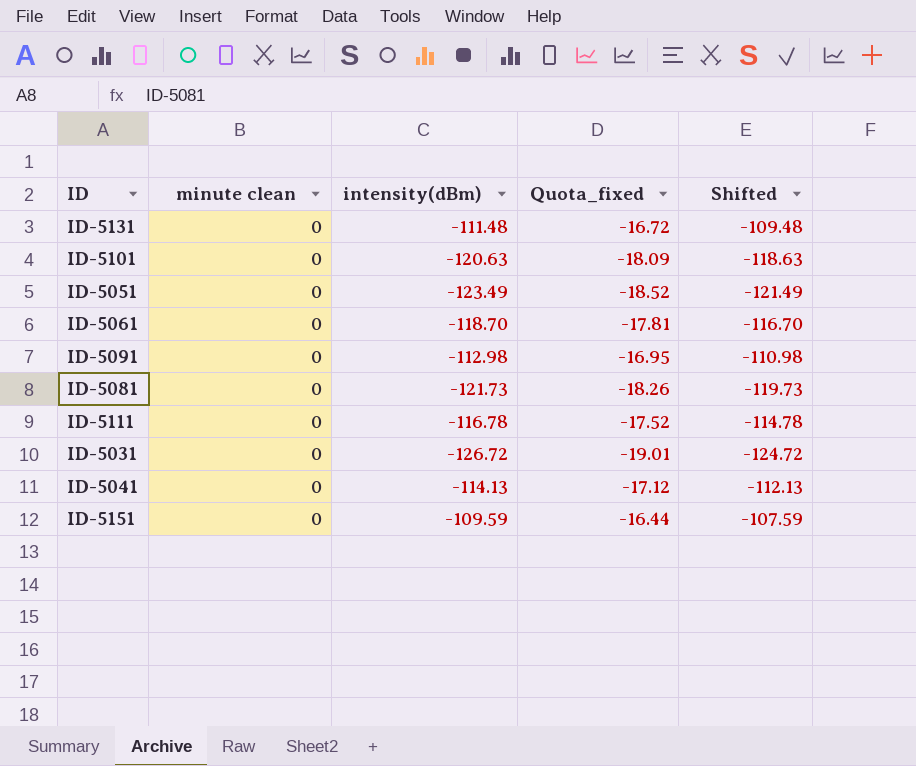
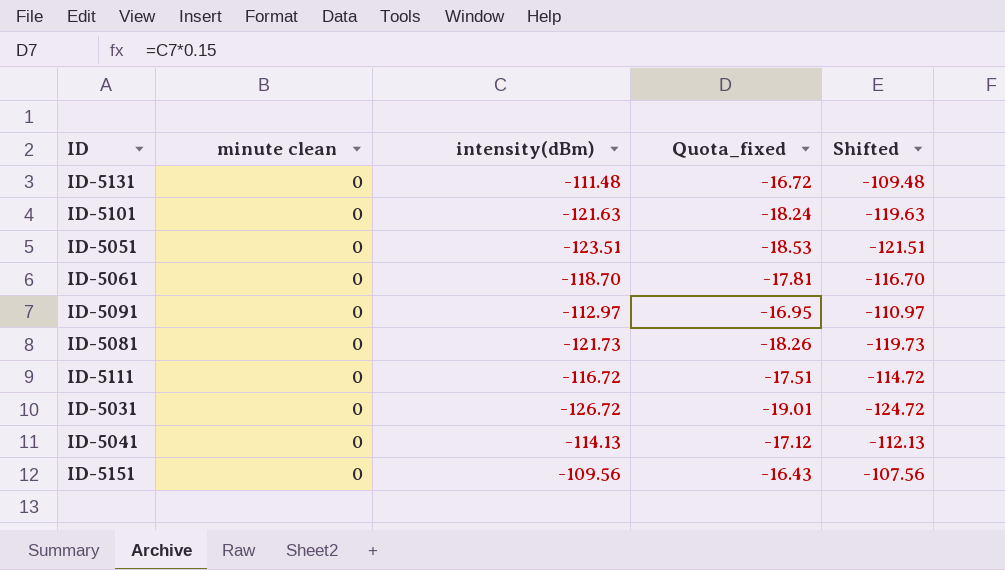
ID-5101 | intensity(dBm): -120.63 -> -121.63
ID-5101 | Quota_fixed: -18.09 -> -18.24
ID-5101 | Shifted: -118.63 -> -119.63
ID-5051 | intensity(dBm): -123.49 -> -123.51
ID-5051 | Quota_fixed: -18.52 -> -18.53
ID-5051 | Shifted: -121.49 -> -121.51
ID-5091 | intensity(dBm): -112.98 -> -112.97
ID-5091 | Shifted: -110.98 -> -110.97
ID-5111 | intensity(dBm): -116.78 -> -116.72
ID-5111 | Quota_fixed: -17.52 -> -17.51
ID-5111 | Shifted: -114.78 -> -114.72
ID-5151 | intensity(dBm): -109.59 -> -109.56
ID-5151 | Quota_fixed: -16.44 -> -16.43
ID-5151 | Shifted: -107.59 -> -107.56

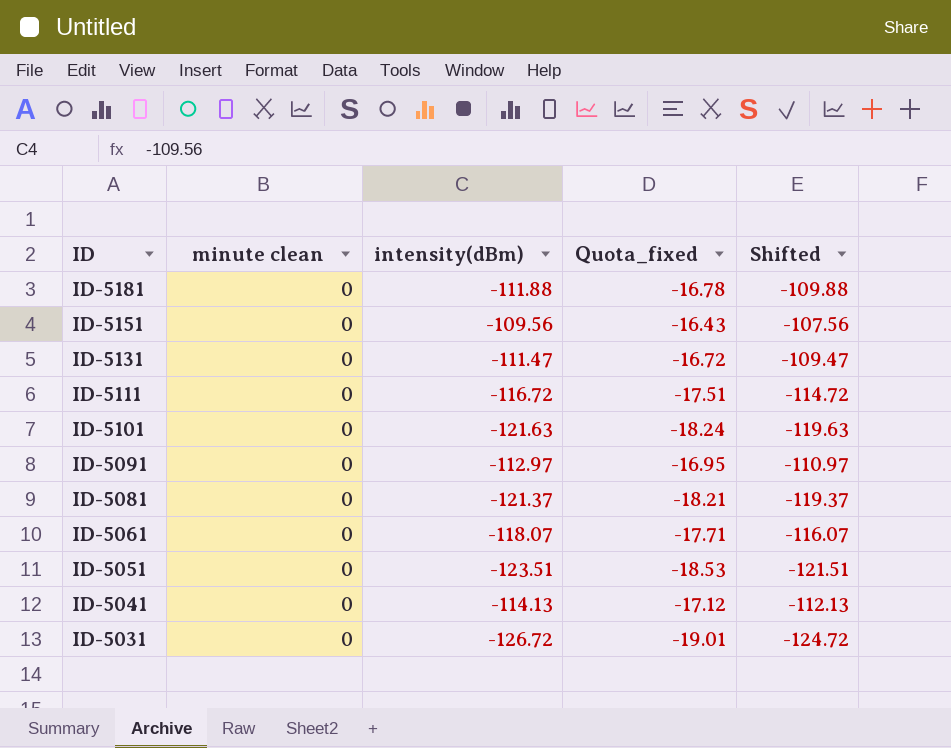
row order: none -> ID descending
row ID-5181: none -> 0 | -111.88 | -16.78 | -109.88
ID-5131 | intensity(dBm): -111.48 -> -111.47
ID-5131 | Shifted: -109.48 -> -109.47
ID-5081 | intensity(dBm): -121.73 -> -121.37
ID-5081 | Quota_fixed: -18.26 -> -18.21
ID-5081 | Shifted: -119.73 -> -119.37
ID-5061 | intensity(dBm): -118.70 -> -118.07
ID-5061 | Quota_fixed: -17.81 -> -17.71
ID-5061 | Shifted: -116.70 -> -116.07

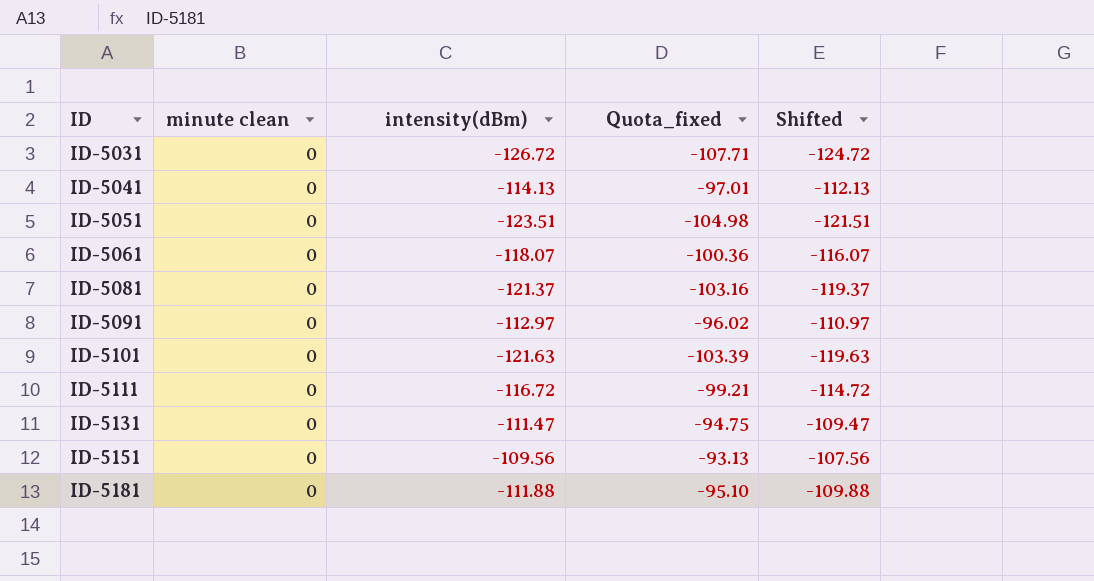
row order: ID descending -> ID ascending
column Quota_fixed | formula: [intensity(dBm)] * 0.15 -> [intensity(dBm)] * 0.85

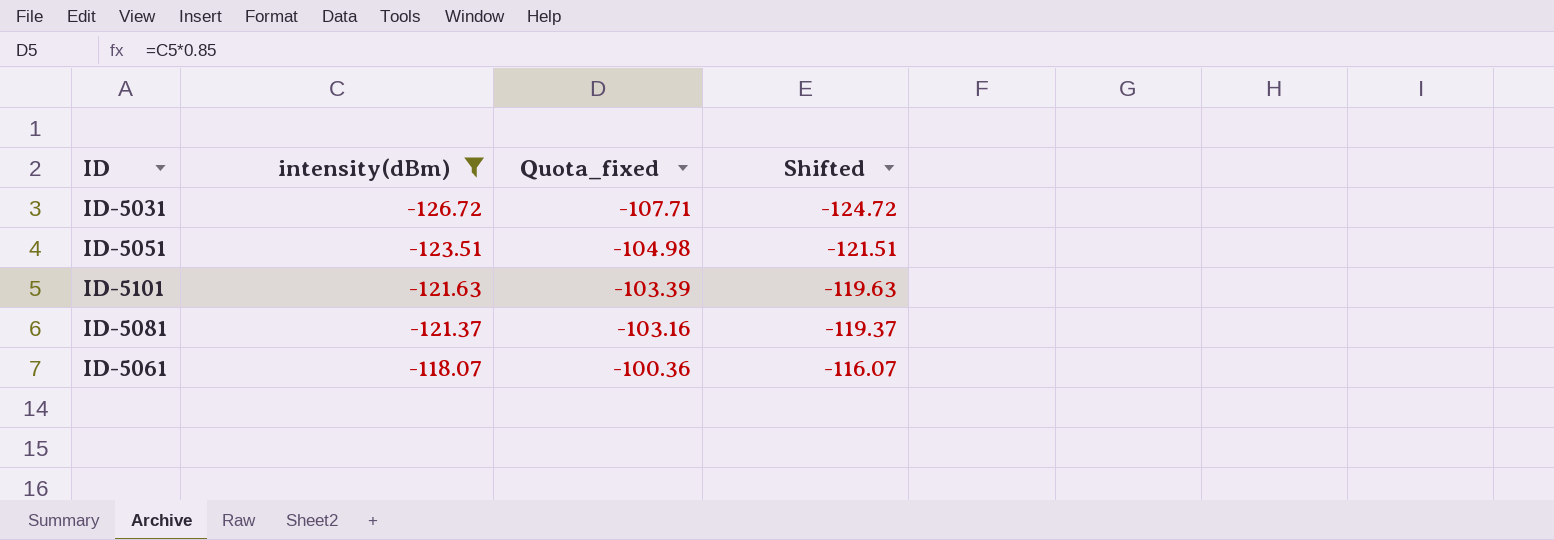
filter: none -> intensity(dBm) <= -118.07
row order: ID ascending -> intensity(dBm) ascending
column minute clean | position: 2 -> none

